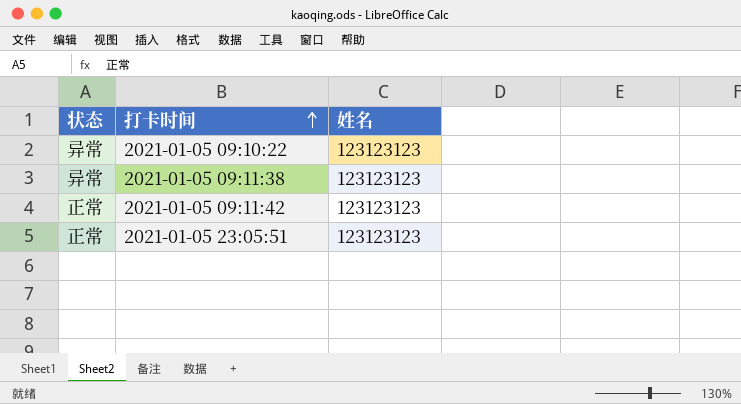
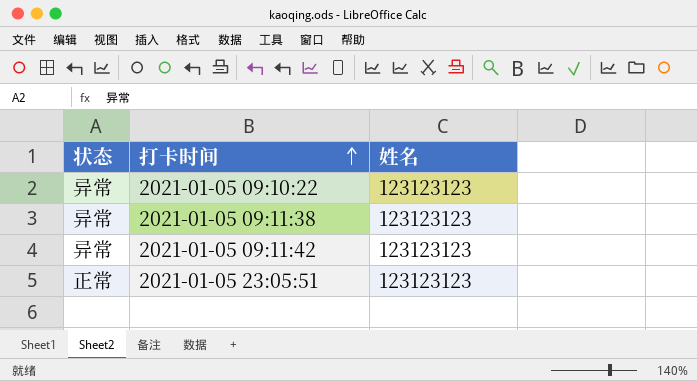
2021-01-05 09:11:42 | 状态: 正常 -> 异常

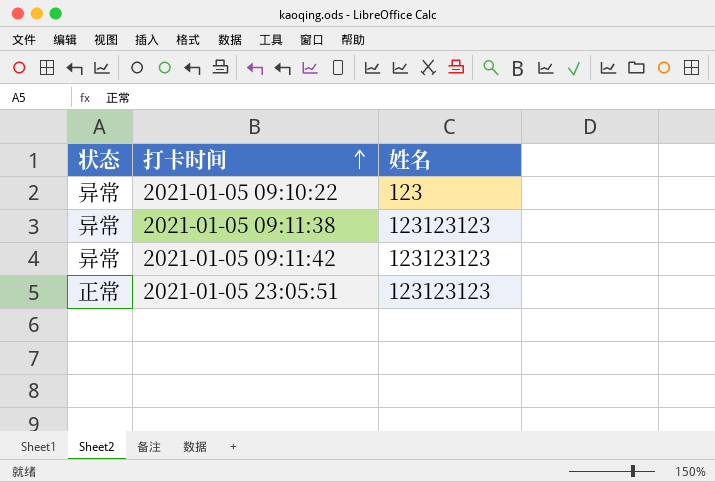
2021-01-05 09:10:22 | 姓名: 123123123 -> 123

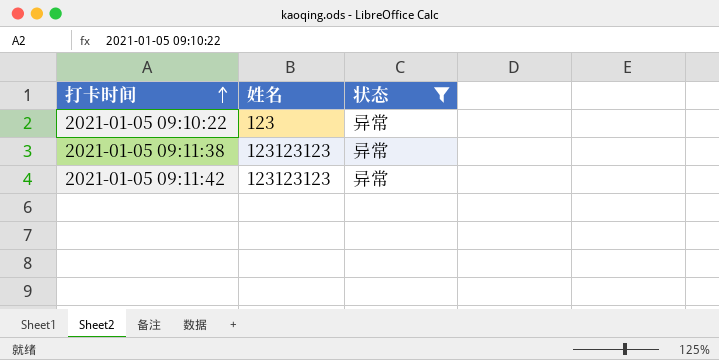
filter: none -> 状态 = 异常
column 状态 | position: 1 -> 3

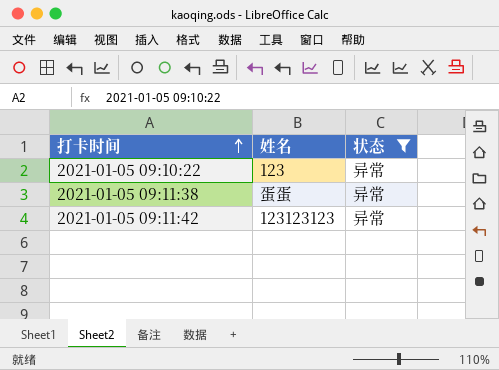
2021-01-05 09:11:38 | 姓名: 123123123 -> 蛋蛋

